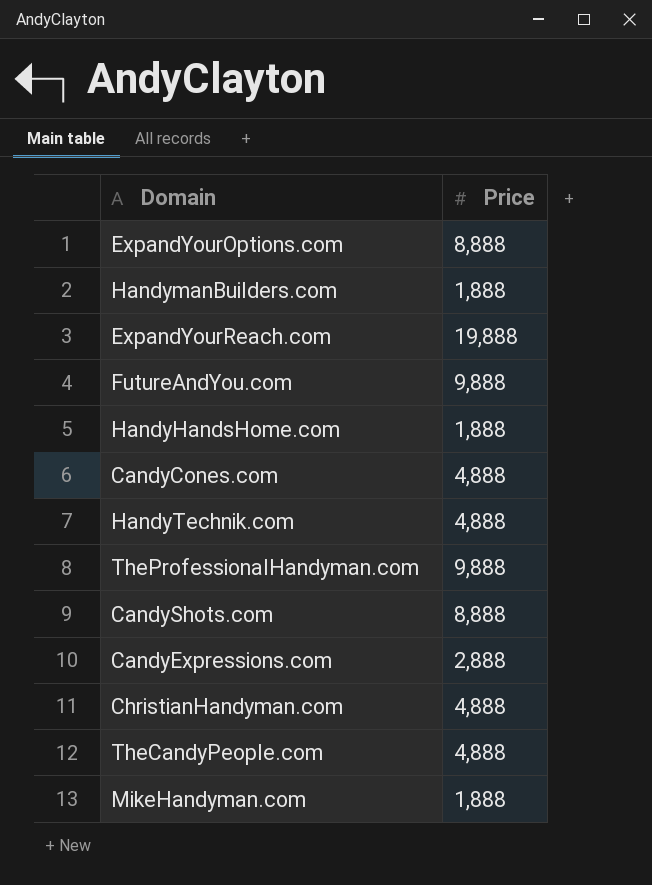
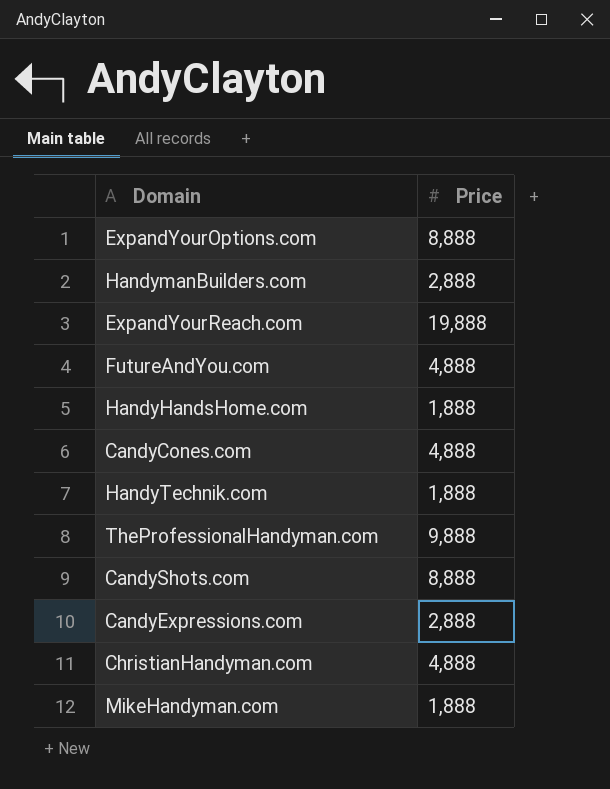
row TheCandyPeople.com: 4,888 -> none
HandymanBuilders.com | Price: 1,888 -> 2,888
FutureAndYou.com | Price: 9,888 -> 4,888
HandyTechnik.com | Price: 4,888 -> 1,888

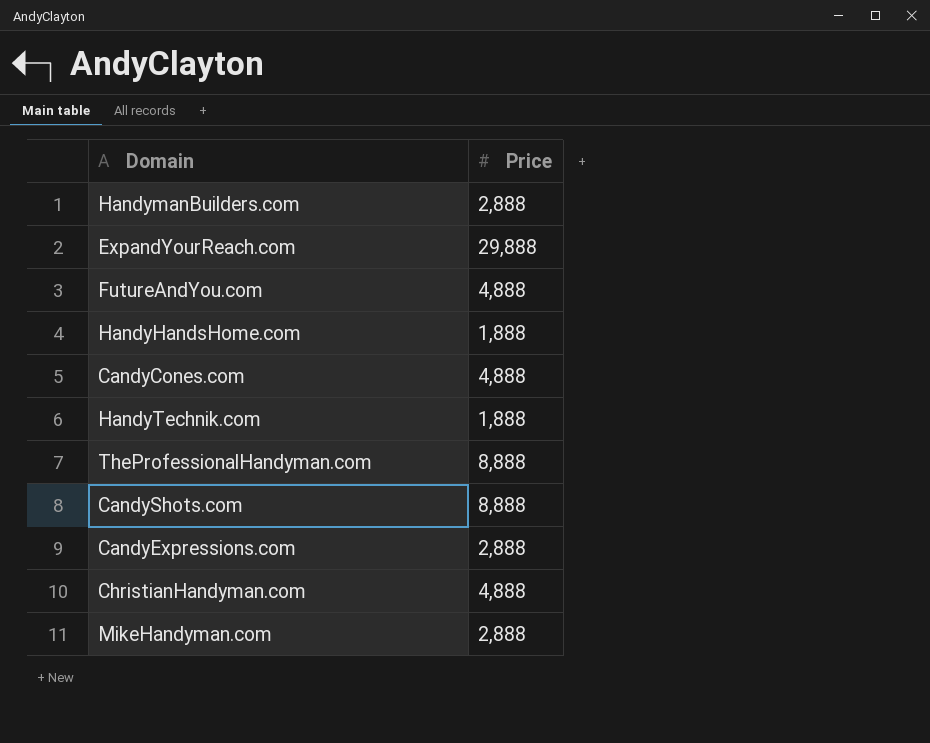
row ExpandYourOptions.com: 8,888 -> none
ExpandYourReach.com | Price: 19,888 -> 29,888
TheProfessionalHandyman.com | Price: 9,888 -> 8,888
MikeHandyman.com | Price: 1,888 -> 2,888

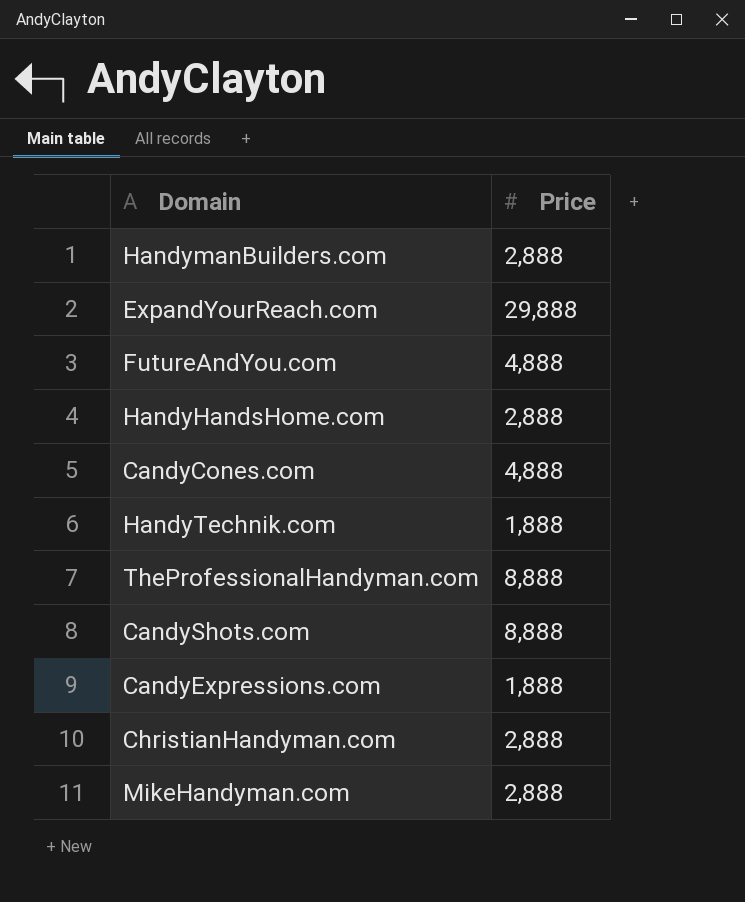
HandyHandsHome.com | Price: 1,888 -> 2,888
CandyExpressions.com | Price: 2,888 -> 1,888
ChristianHandyman.com | Price: 4,888 -> 2,888

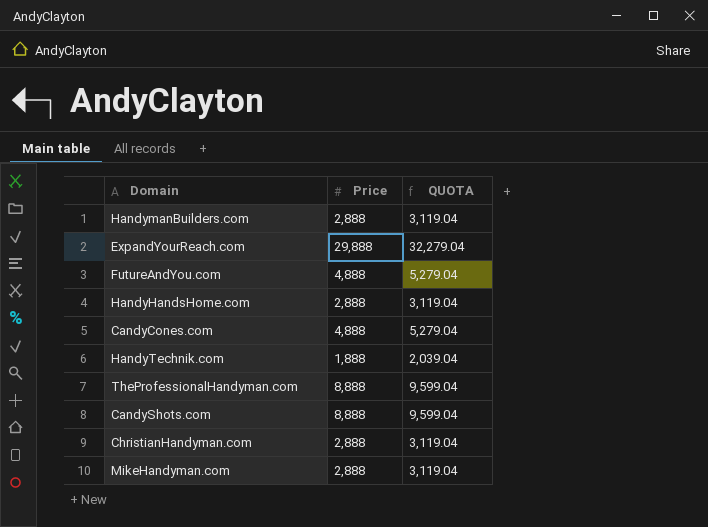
column QUOTA | formula: none -> [Price] * 1.08
row CandyExpressions.com: 1,888 -> none

